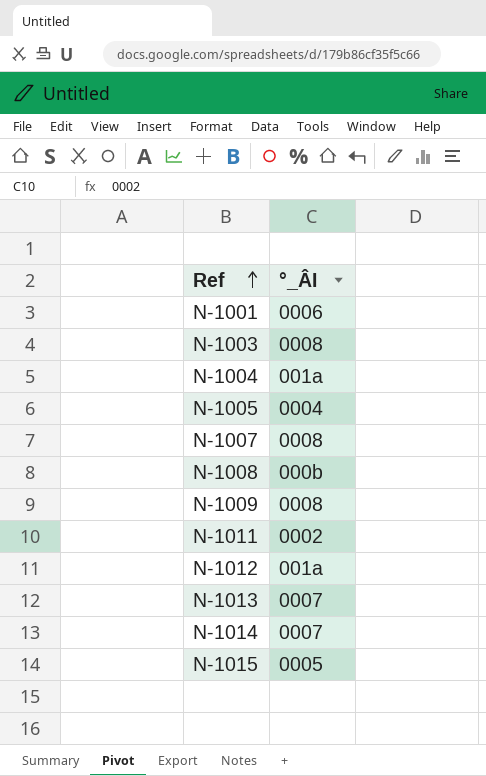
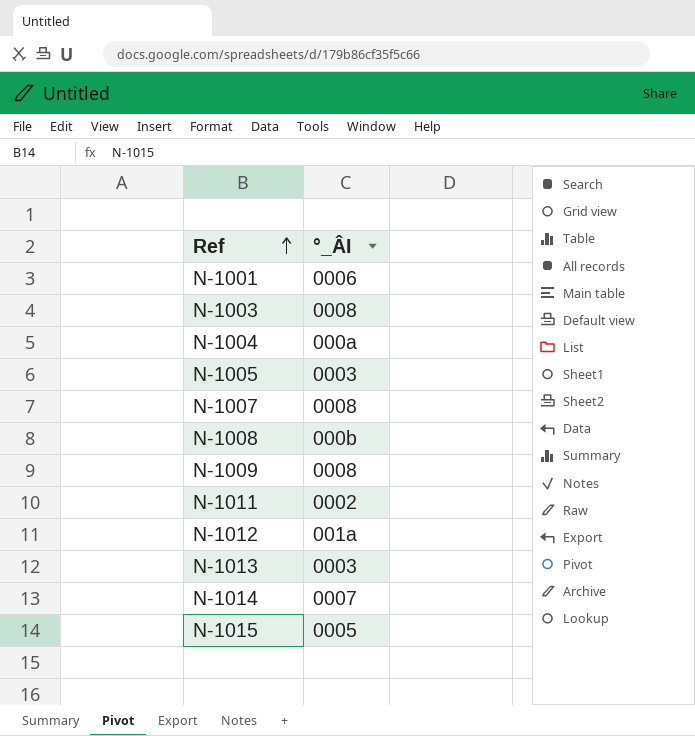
N-1004 | °_ÂI: 001a -> 000a
N-1005 | °_ÂI: 0004 -> 0003
N-1013 | °_ÂI: 0007 -> 0003

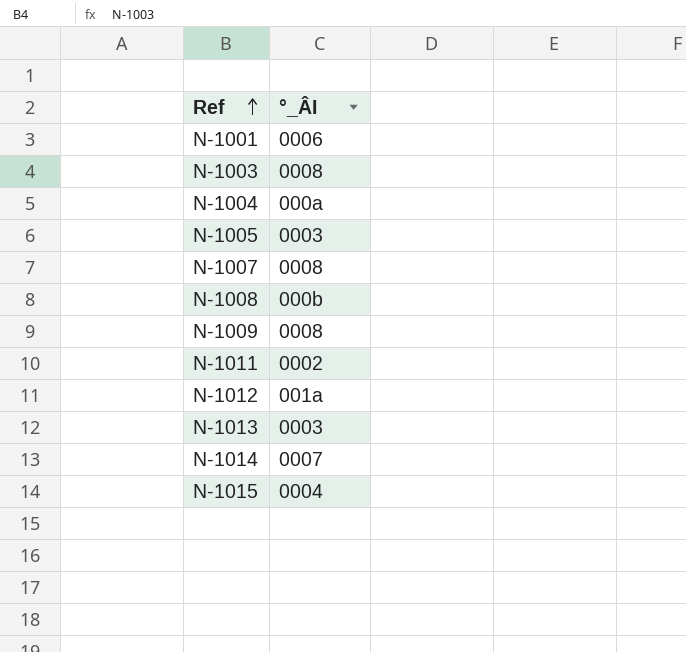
N-1015 | °_ÂI: 0005 -> 0004

